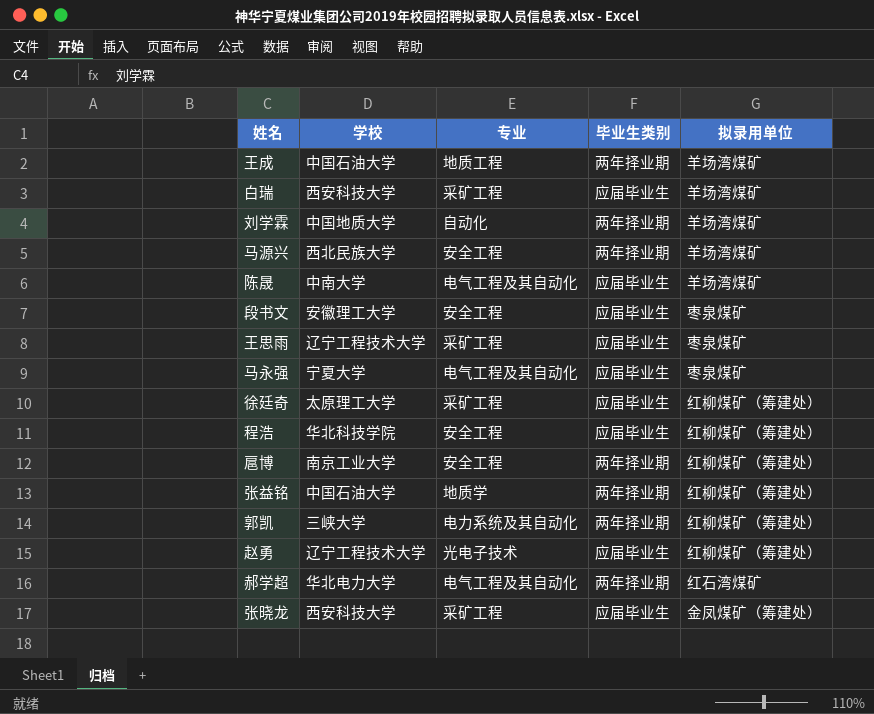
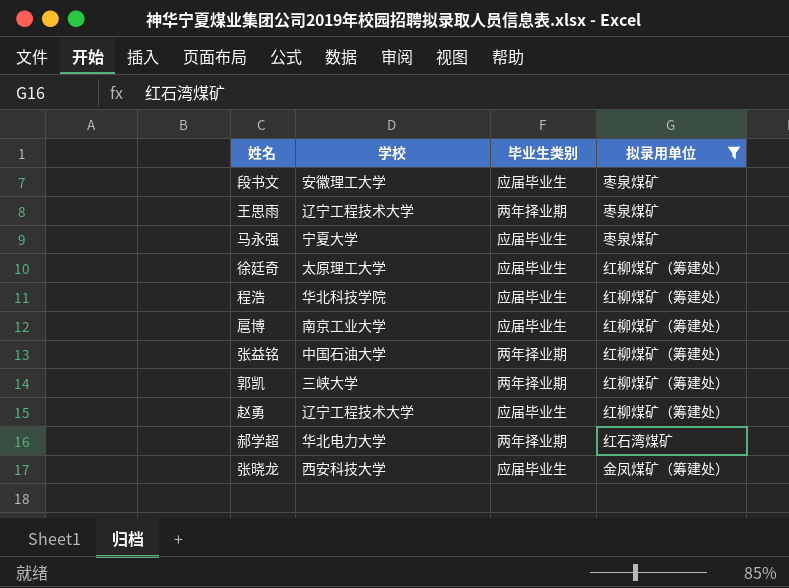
filter: none -> 拟录用单位 != 羊场湾煤矿
column 专业 | position: 3 -> none
王思雨 | 毕业生类别: 应届毕业生 -> 两年择业期
扈博 | 毕业生类别: 两年择业期 -> 应届毕业生

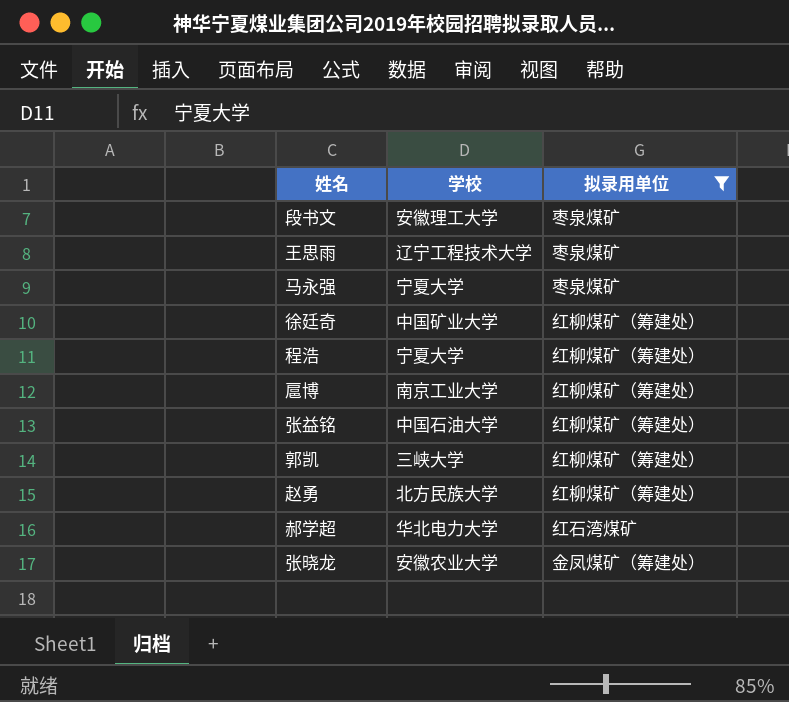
column 毕业生类别 | position: 3 -> none
徐廷奇 | 学校: 太原理工大学 -> 中国矿业大学
程浩 | 学校: 华北科技学院 -> 宁夏大学
赵勇 | 学校: 辽宁工程技术大学 -> 北方民族大学
张晓龙 | 学校: 西安科技大学 -> 安徽农业大学

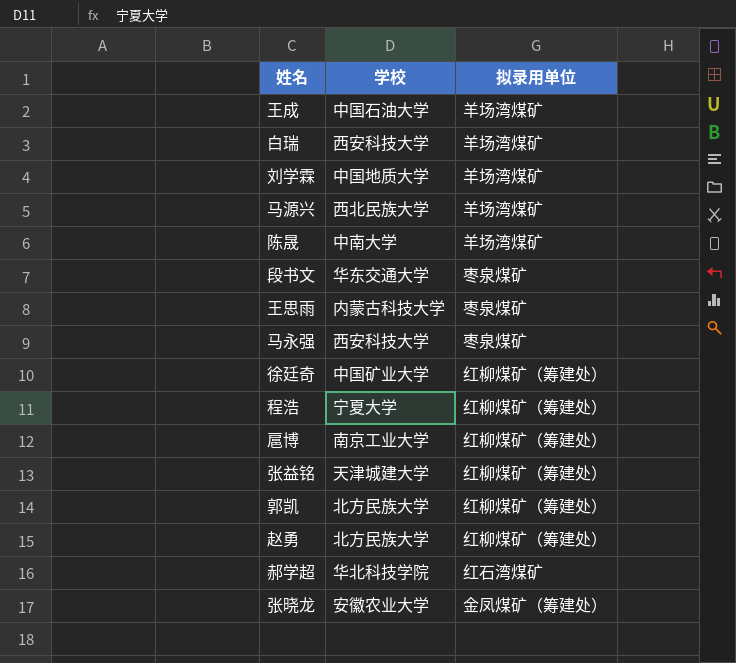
filter: 拟录用单位 != 羊场湾煤矿 -> none
段书文 | 学校: 安徽理工大学 -> 华东交通大学
王思雨 | 学校: 辽宁工程技术大学 -> 内蒙古科技大学
马永强 | 学校: 宁夏大学 -> 西安科技大学
张益铭 | 学校: 中国石油大学 -> 天津城建大学
郭凯 | 学校: 三峡大学 -> 北方民族大学
郝学超 | 学校: 华北电力大学 -> 华北科技学院

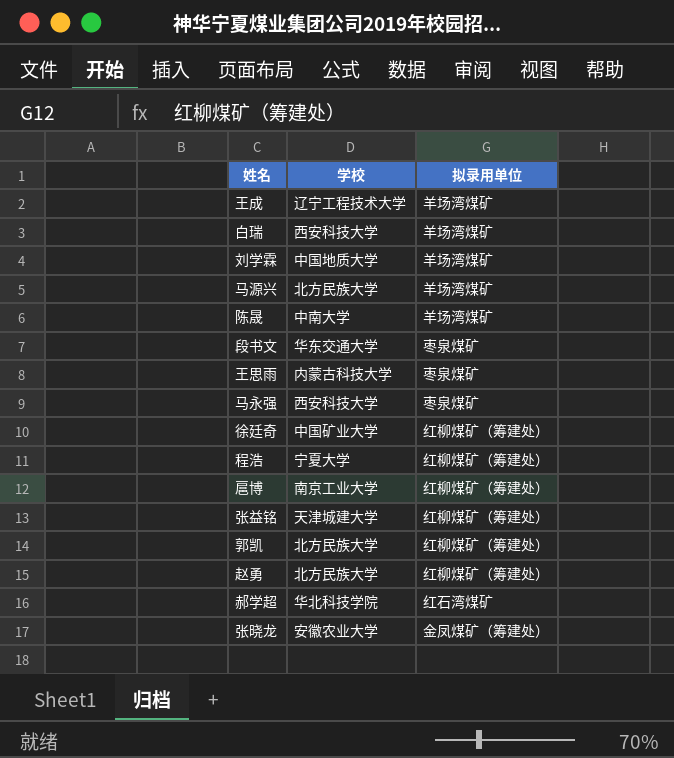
王成 | 学校: 中国石油大学 -> 辽宁工程技术大学
马源兴 | 学校: 西北民族大学 -> 北方民族大学

